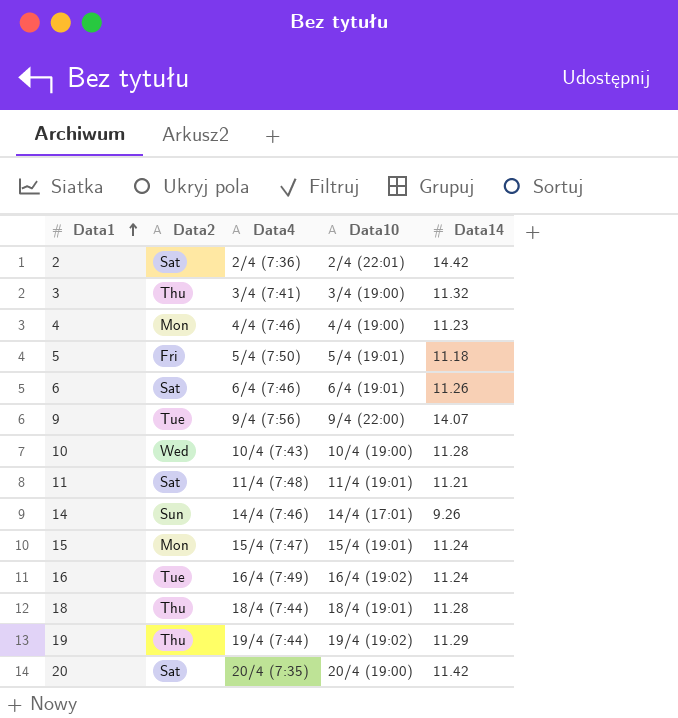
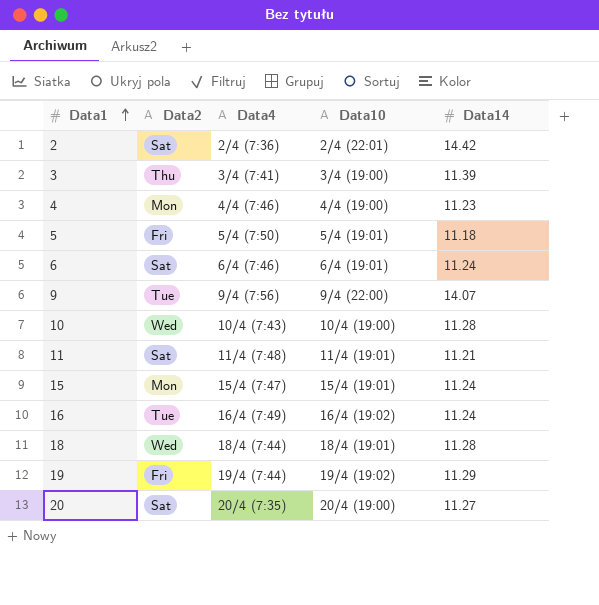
row 14: Sun | 14/4 (7:46) | 14/4 (17:01) | 9.26 -> none
3 | Data14: 11.32 -> 11.39
6 | Data14: 11.26 -> 11.24
18 | Data2: Thu -> Wed
19 | Data2: Thu -> Fri
20 | Data14: 11.42 -> 11.27

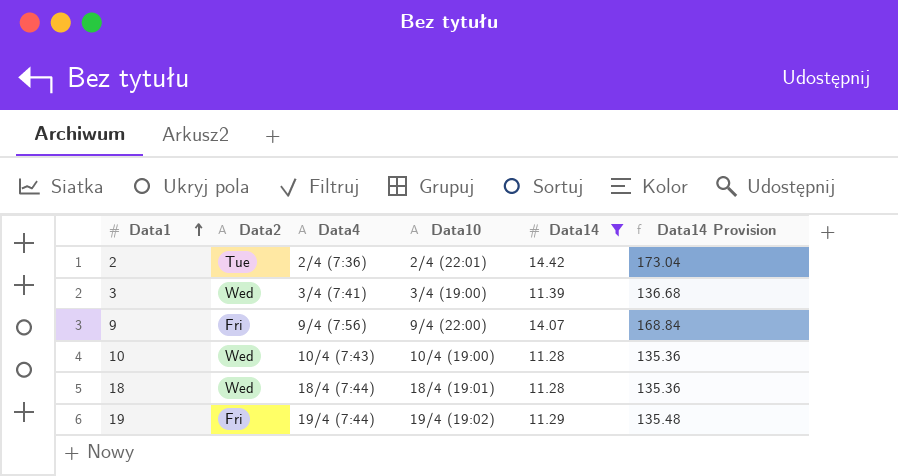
filter: none -> Data14 >= 11.28
column Data14 Provision | formula: none -> [Data14] * 12
2 | Data2: Sat -> Tue
3 | Data2: Thu -> Wed
9 | Data2: Tue -> Fri

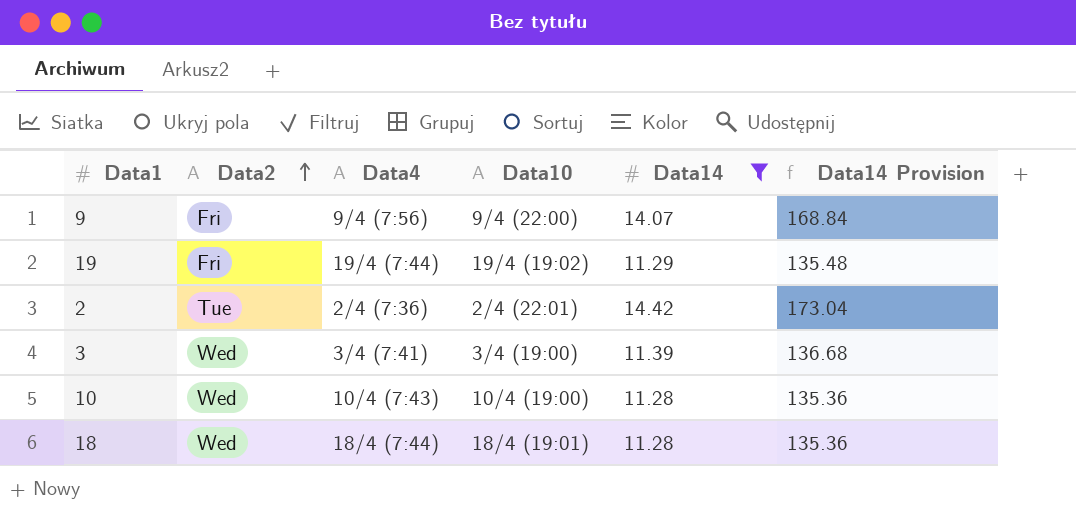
row order: Data1 ascending -> Data2 ascending

